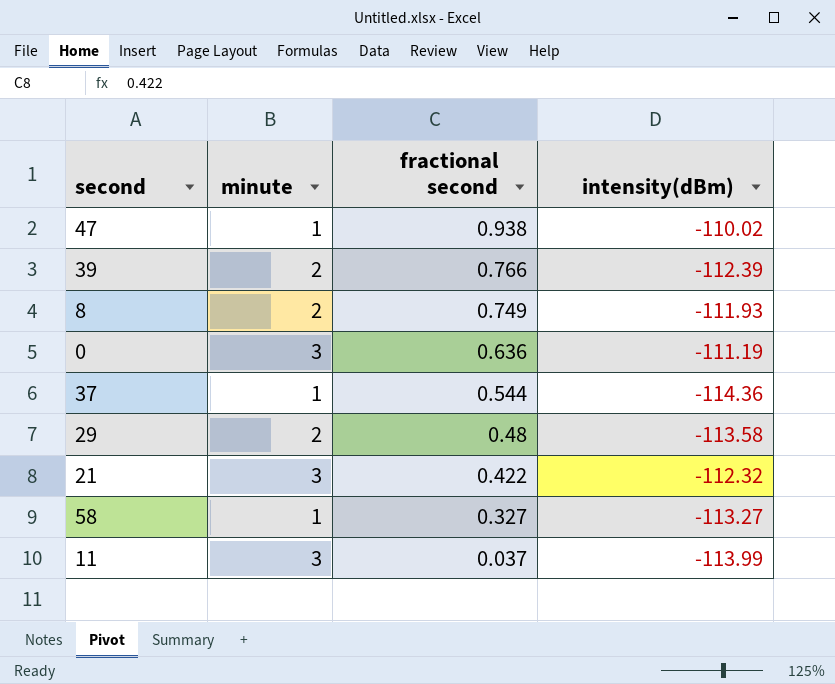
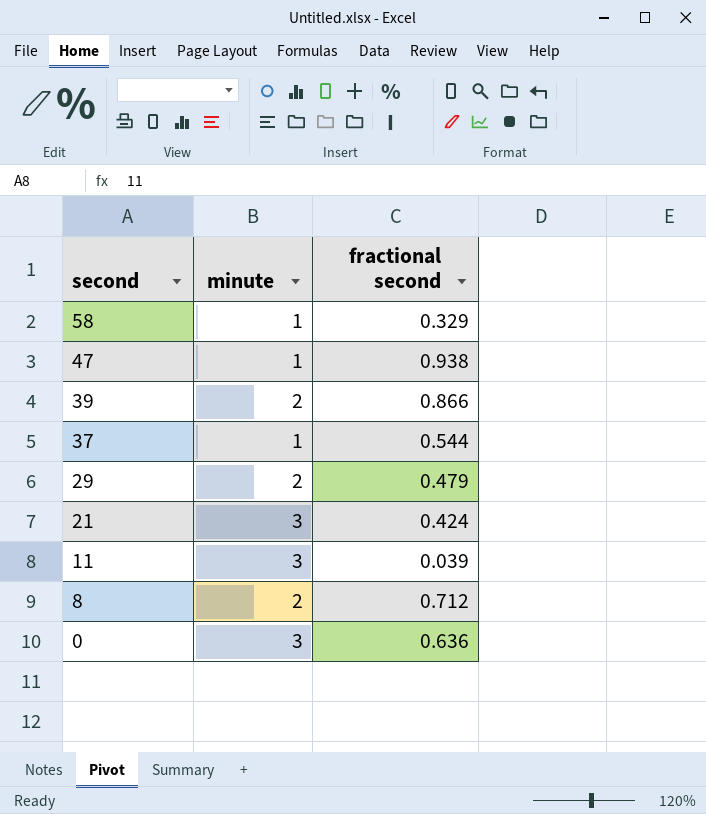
row order: fractional second descending -> second descending
column intensity(dBm) | position: 4 -> none
58 | fractional second: 0.327 -> 0.329
39 | fractional second: 0.766 -> 0.866
29 | fractional second: 0.48 -> 0.479
21 | fractional second: 0.422 -> 0.424
11 | fractional second: 0.037 -> 0.039
8 | fractional second: 0.749 -> 0.712

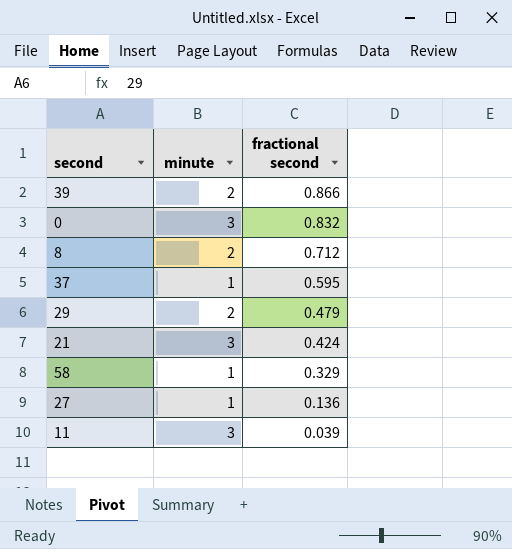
row order: second descending -> fractional second descending
row 47: 1 | 0.938 -> none
0 | fractional second: 0.636 -> 0.832
37 | fractional second: 0.544 -> 0.595
row 27: none -> 1 | 0.136

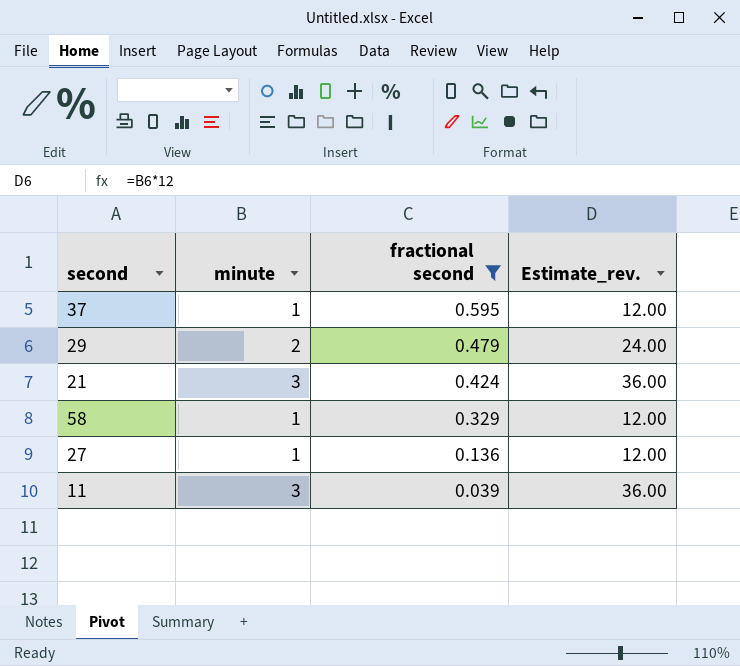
filter: none -> fractional second <= 0.595
column Estimate_rev. | formula: none -> [minute] * 12

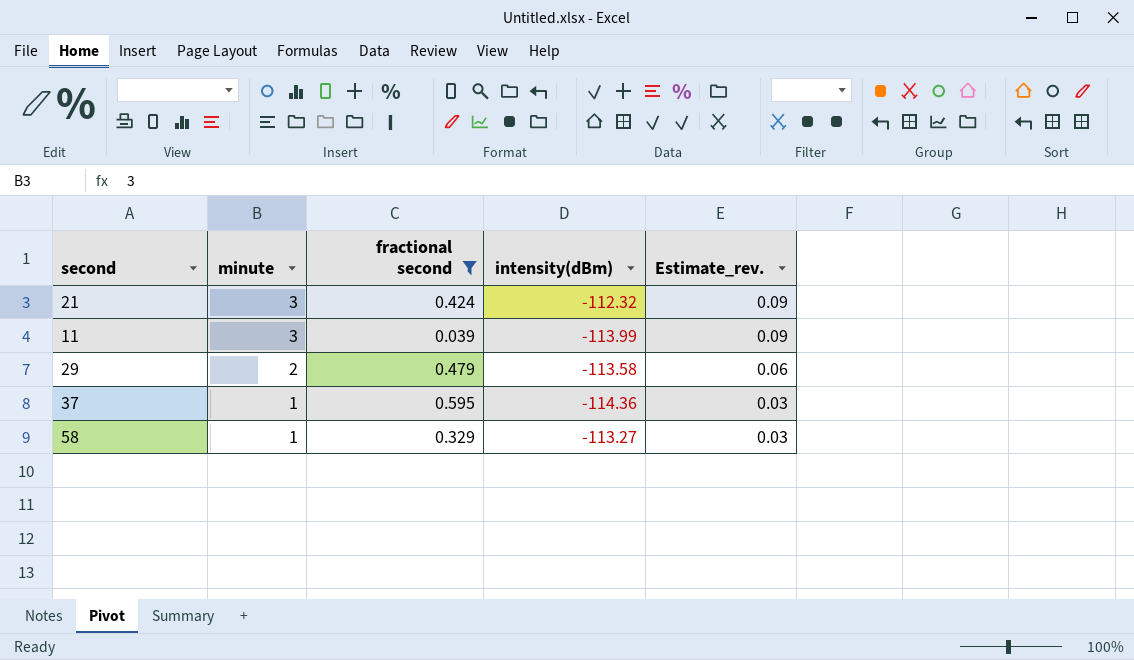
row order: fractional second descending -> minute descending
column intensity(dBm) | position: none -> 4
column Estimate_rev. | formula: [minute] * 12 -> [minute] * 0.03
row 27: 1 | 0.136 | 12.00 -> none

